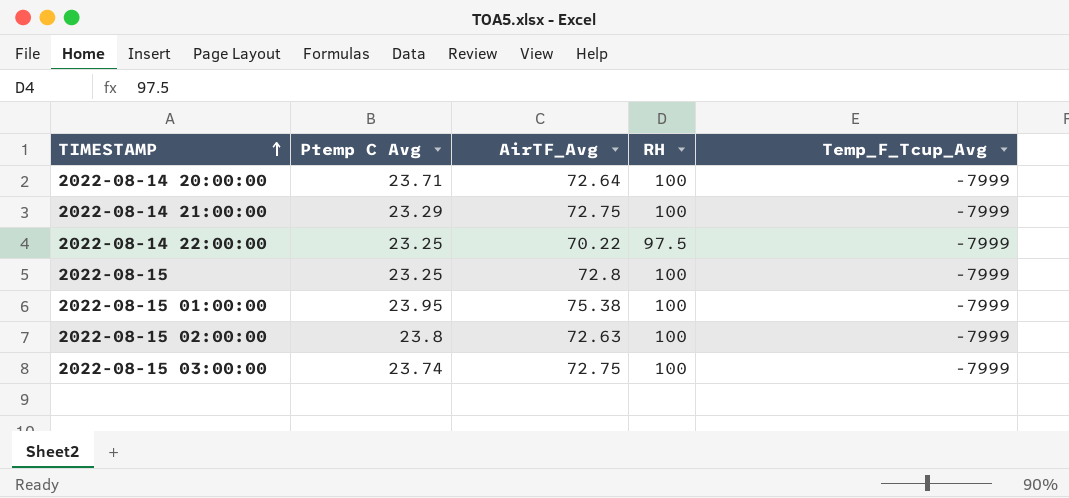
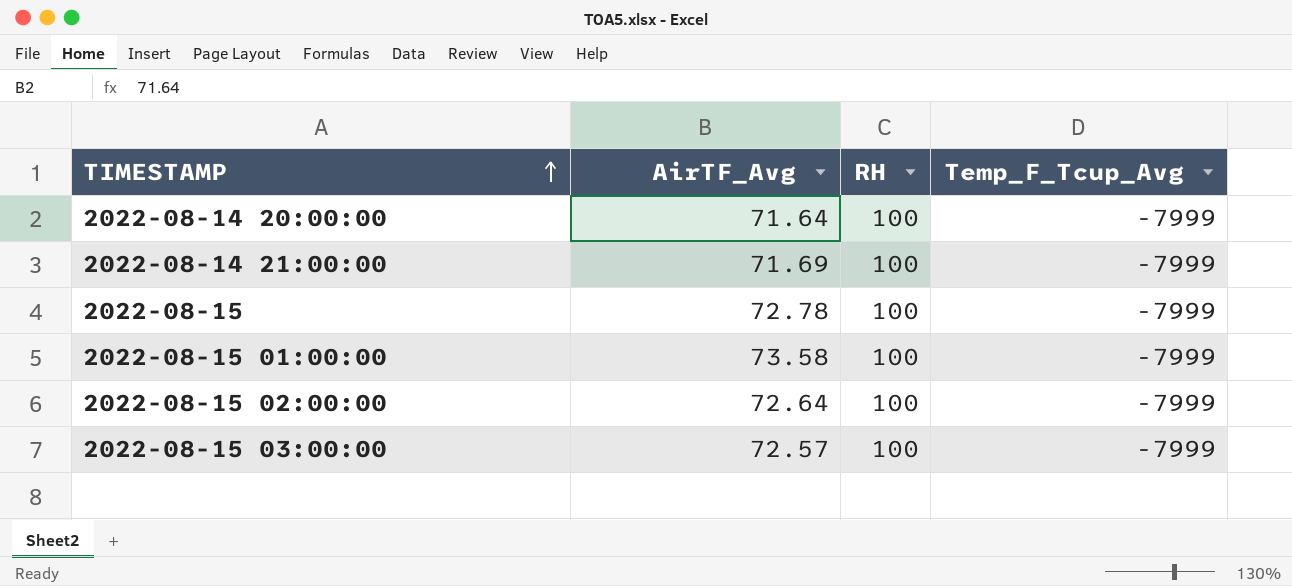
column Ptemp C Avg | position: 2 -> none
row 2022-08-14 22:00:00: 23.25 | 70.22 | 97.5 | -7999 -> none
2022-08-14 20:00:00 | AirTF_Avg: 72.64 -> 71.64
2022-08-14 21:00:00 | AirTF_Avg: 72.75 -> 71.69
2022-08-15 | AirTF_Avg: 72.8 -> 72.78
2022-08-15 01:00:00 | AirTF_Avg: 75.38 -> 73.58
2022-08-15 02:00:00 | AirTF_Avg: 72.63 -> 72.64
2022-08-15 03:00:00 | AirTF_Avg: 72.75 -> 72.57

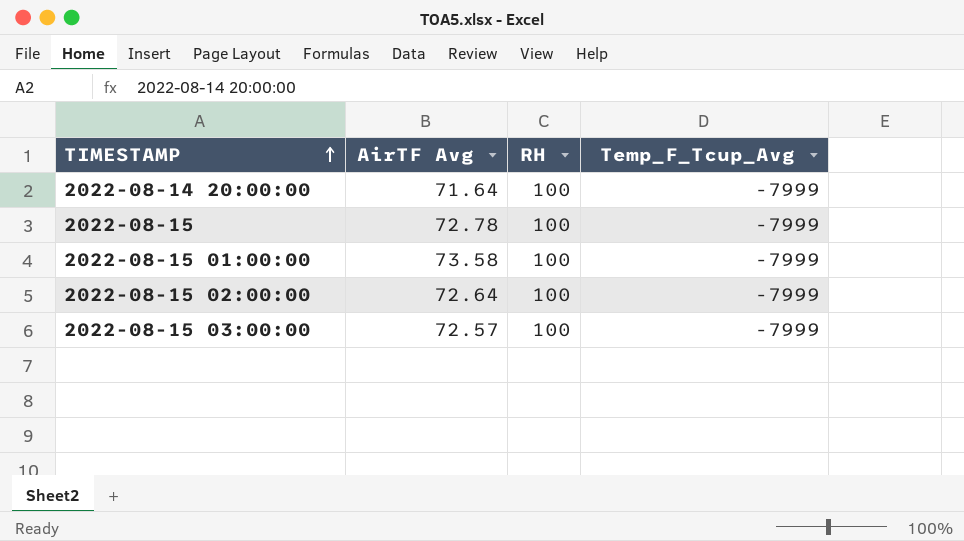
column name: AirTF_Avg -> AirTF Avg
row 2022-08-14 21:00:00: 71.69 | 100 | -7999 -> none

